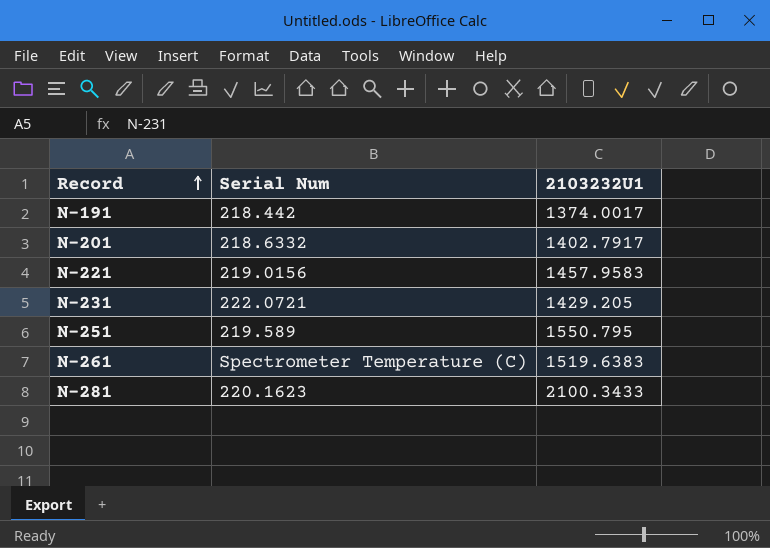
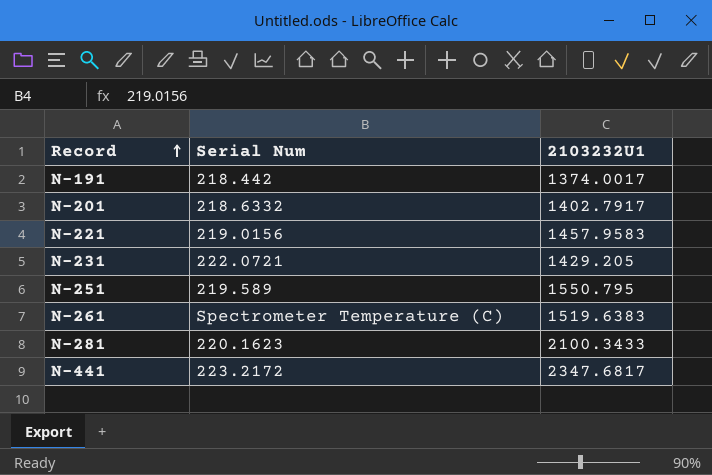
row N-441: none -> 223.2172 | 2347.6817

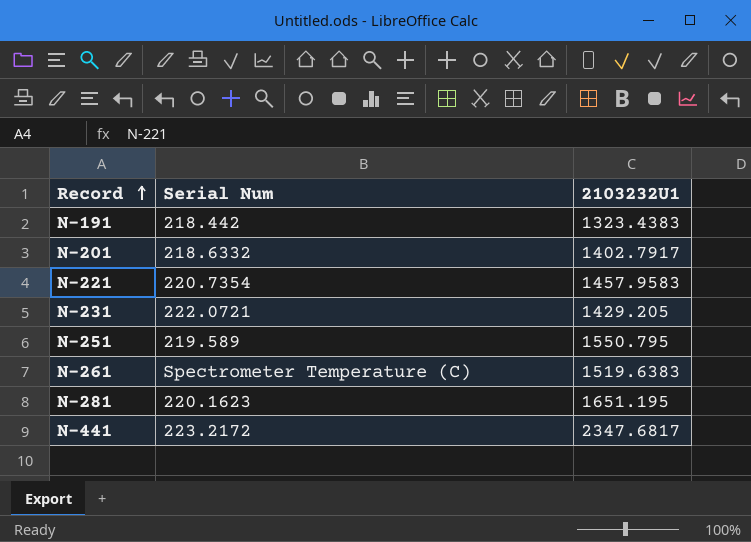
N-191 | 2103232U1: 1374.0017 -> 1323.4383
N-221 | Serial Num: 219.0156 -> 220.7354
N-281 | 2103232U1: 2100.3433 -> 1651.195

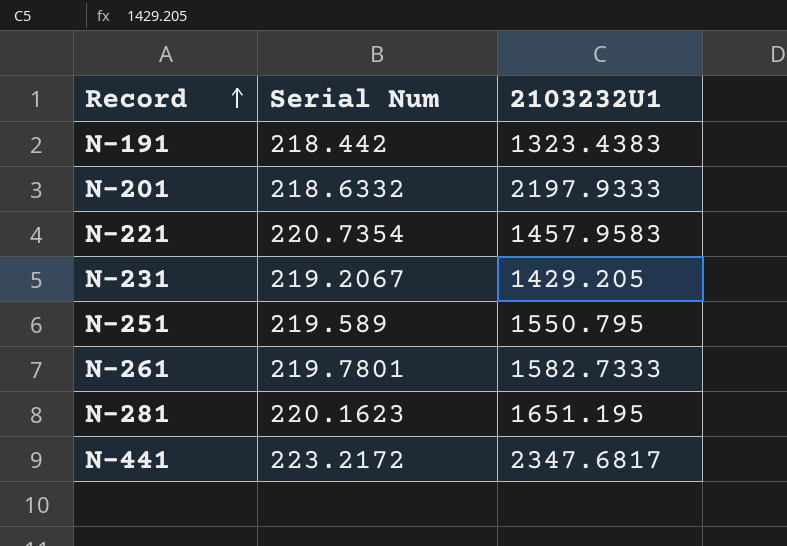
N-201 | 2103232U1: 1402.7917 -> 2197.9333
N-231 | Serial Num: 222.0721 -> 219.2067
N-261 | Serial Num: Spectrometer Temperature (C) -> 219.7801
N-261 | 2103232U1: 1519.6383 -> 1582.7333

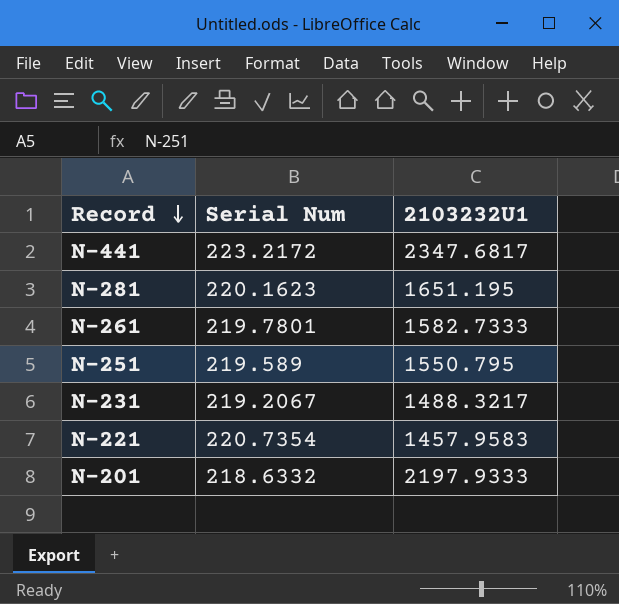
row order: Record ascending -> Record descending
row N-191: 218.442 | 1323.4383 -> none
N-231 | 2103232U1: 1429.205 -> 1488.3217

